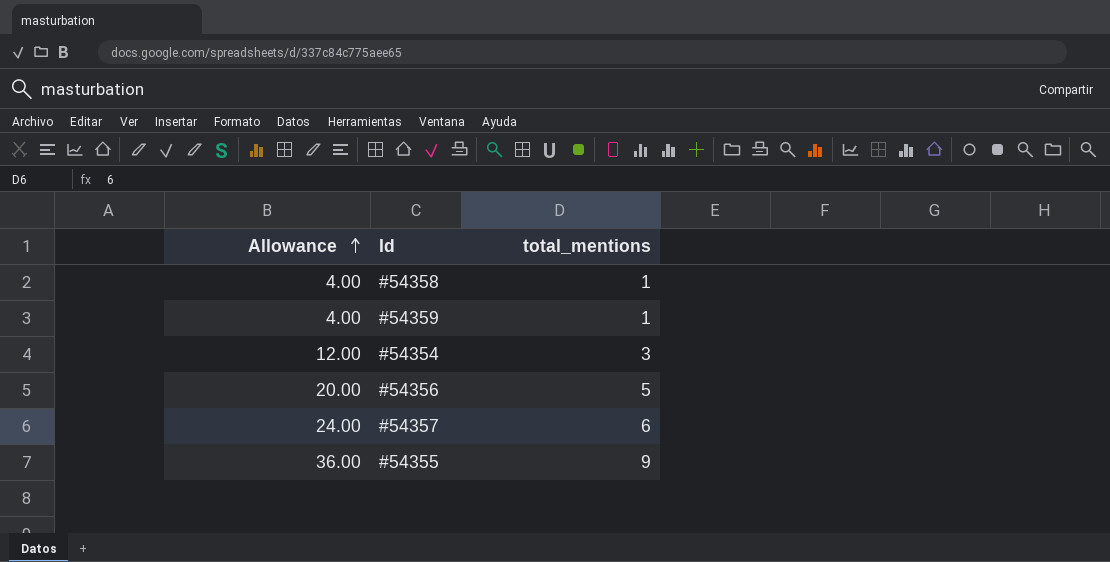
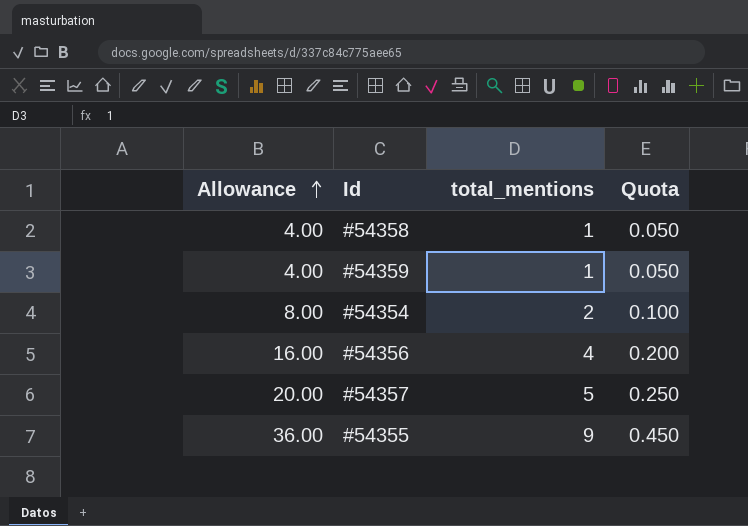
column Quota | formula: none -> [total_mentions] * 0.05
#54354 | Allowance: 12.00 -> 8.00
#54354 | total_mentions: 3 -> 2
#54356 | Allowance: 20.00 -> 16.00
#54356 | total_mentions: 5 -> 4
#54357 | Allowance: 24.00 -> 20.00
#54357 | total_mentions: 6 -> 5

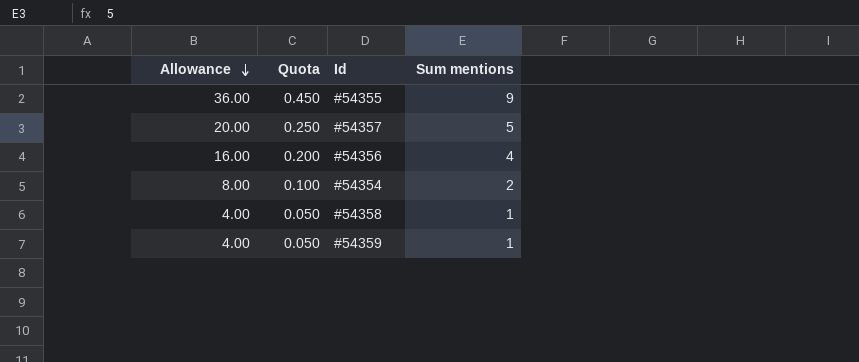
row order: Allowance ascending -> Allowance descending
column Quota | position: 4 -> 2
column name: total_mentions -> Sum mentions

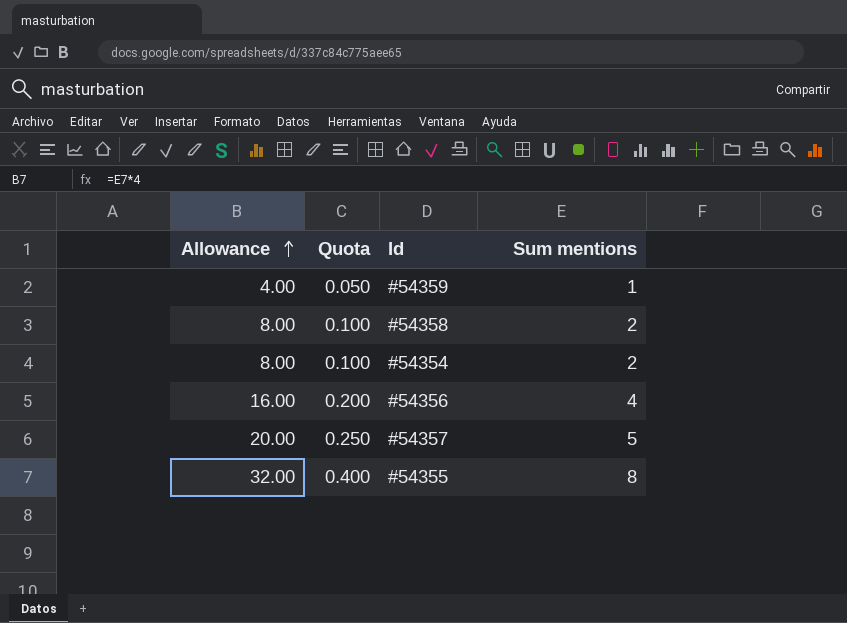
row order: Allowance descending -> Allowance ascending
#54358 | Allowance: 4.00 -> 8.00
#54358 | Quota: 0.050 -> 0.100
#54358 | Sum mentions: 1 -> 2
#54355 | Allowance: 36.00 -> 32.00
#54355 | Quota: 0.450 -> 0.400
#54355 | Sum mentions: 9 -> 8

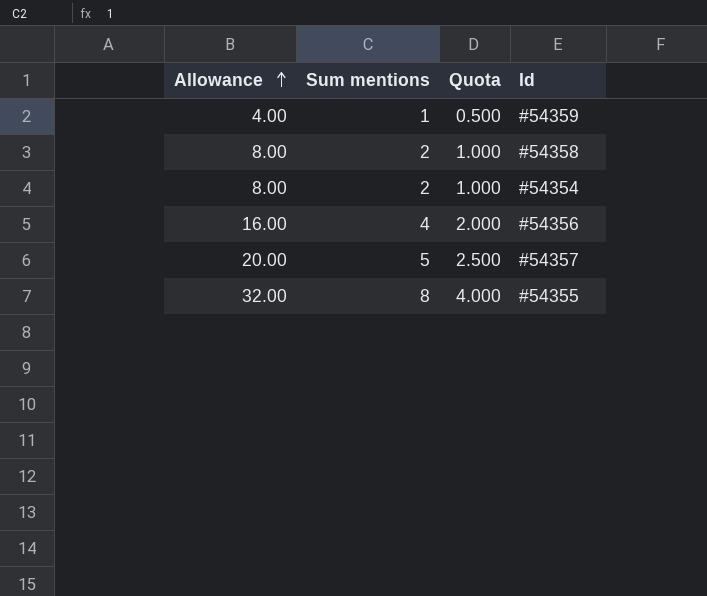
column Sum mentions | position: 4 -> 2
column Quota | formula: [Sum mentions] * 0.05 -> [Sum mentions] * 0.5

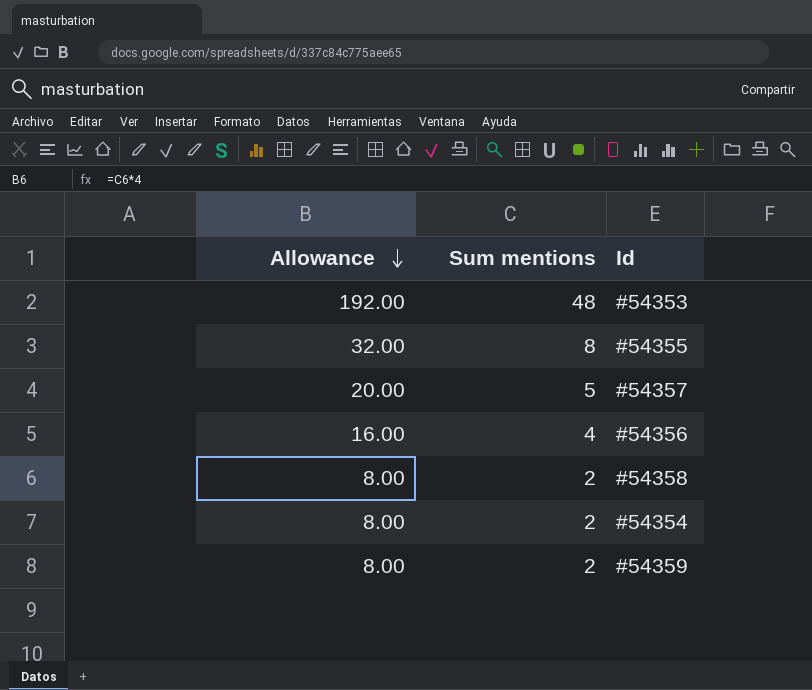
row order: Allowance ascending -> Allowance descending
column Quota | formula: [Sum mentions] * 0.5 -> none
row #54353: none -> 192.00 | 48
#54359 | Allowance: 4.00 -> 8.00
#54359 | Sum mentions: 1 -> 2

